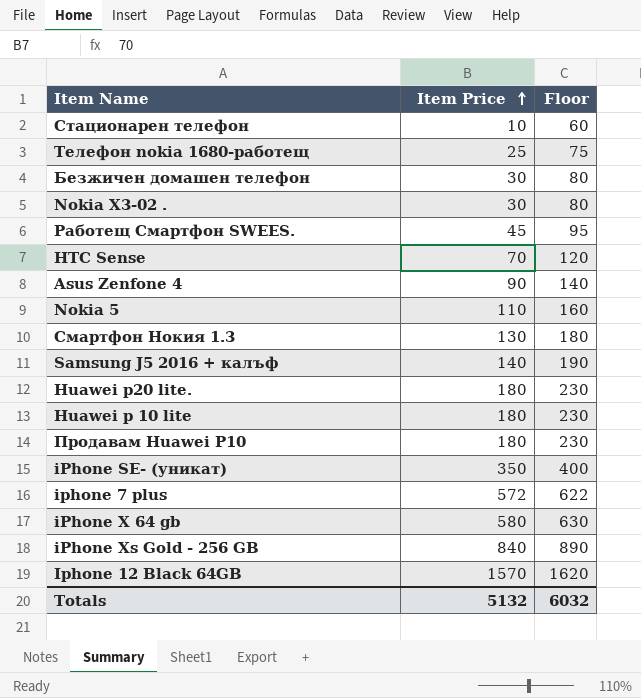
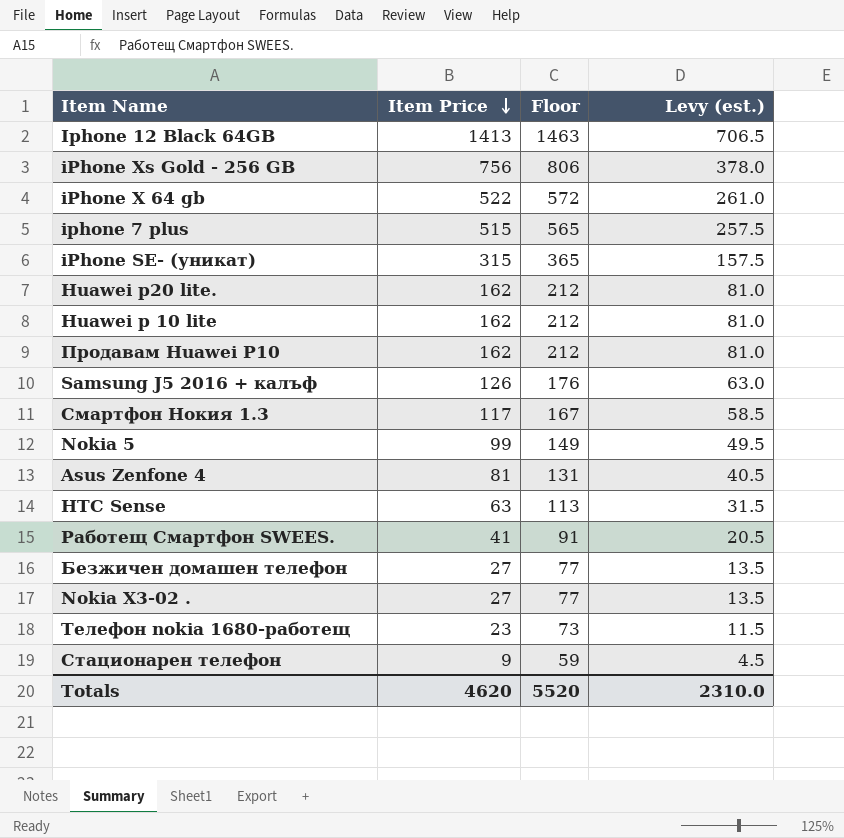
row order: Item Price ascending -> Item Price descending
column Levy (est.) | formula: none -> [Item Price] * 0.5
Iphone 12 Black 64GB | Item Price: 1570 -> 1413
Iphone 12 Black 64GB | Floor: 1620 -> 1463
iPhone Xs Gold - 256 GB | Item Price: 840 -> 756
iPhone Xs Gold - 256 GB | Floor: 890 -> 806
iPhone X 64 gb | Item Price: 580 -> 522
iPhone X 64 gb | Floor: 630 -> 572
iphone 7 plus | Item Price: 572 -> 515
iphone 7 plus | Floor: 622 -> 565
iPhone SE- (уникат) | Item Price: 350 -> 315
iPhone SE- (уникат) | Floor: 400 -> 365
Huawei p20 lite. | Item Price: 180 -> 162
Huawei p20 lite. | Floor: 230 -> 212
Huawei p 10 lite | Item Price: 180 -> 162
Huawei p 10 lite | Floor: 230 -> 212
Продавам Huawei P10 | Item Price: 180 -> 162
Продавам Huawei P10 | Floor: 230 -> 212
Samsung J5 2016 + калъф | Item Price: 140 -> 126
Samsung J5 2016 + калъф | Floor: 190 -> 176
Смартфон Нокия 1.3 | Item Price: 130 -> 117
Смартфон Нокия 1.3 | Floor: 180 -> 167
Nokia 5 | Item Price: 110 -> 99
Nokia 5 | Floor: 160 -> 149
Asus Zenfone 4 | Item Price: 90 -> 81
Asus Zenfone 4 | Floor: 140 -> 131
HTC Sense | Item Price: 70 -> 63
HTC Sense | Floor: 120 -> 113
Работещ Смартфон SWEES. | Item Price: 45 -> 41
Работещ Смартфон SWEES. | Floor: 95 -> 91
Безжичен домашен телефон | Item Price: 30 -> 27
Безжичен домашен телефон | Floor: 80 -> 77
Nokia X3-02 . | Item Price: 30 -> 27
Nokia X3-02 . | Floor: 80 -> 77
Телефон nokia 1680-работещ | Item Price: 25 -> 23
Телефон nokia 1680-работещ | Floor: 75 -> 73
Стационарен телефон | Item Price: 10 -> 9
Стационарен телефон | Floor: 60 -> 59
Totals | Item Price: 5132 -> 4620
Totals | Floor: 6032 -> 5520

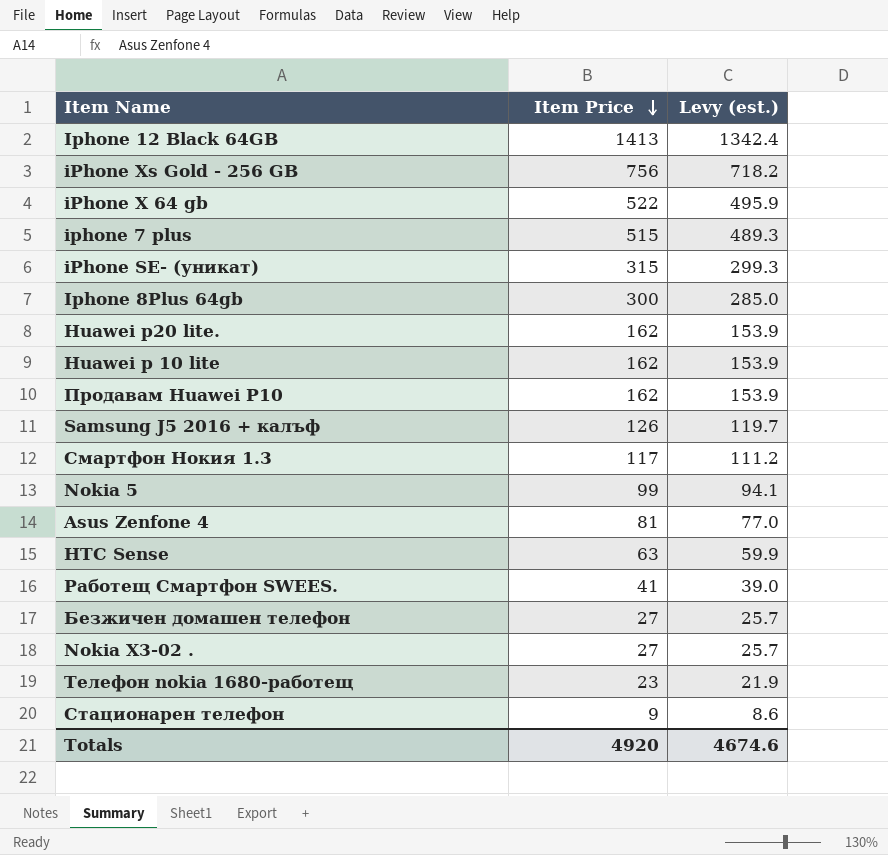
column Floor | formula: [Item Price] + 50 -> none
column Levy (est.) | formula: [Item Price] * 0.5 -> [Item Price] * 0.95
row Iphone 8Plus 64gb: none -> 300 | 285.0
Totals | Item Price: 4620 -> 4920
Totals | Levy (est.): 2310.0 -> 4674.6

